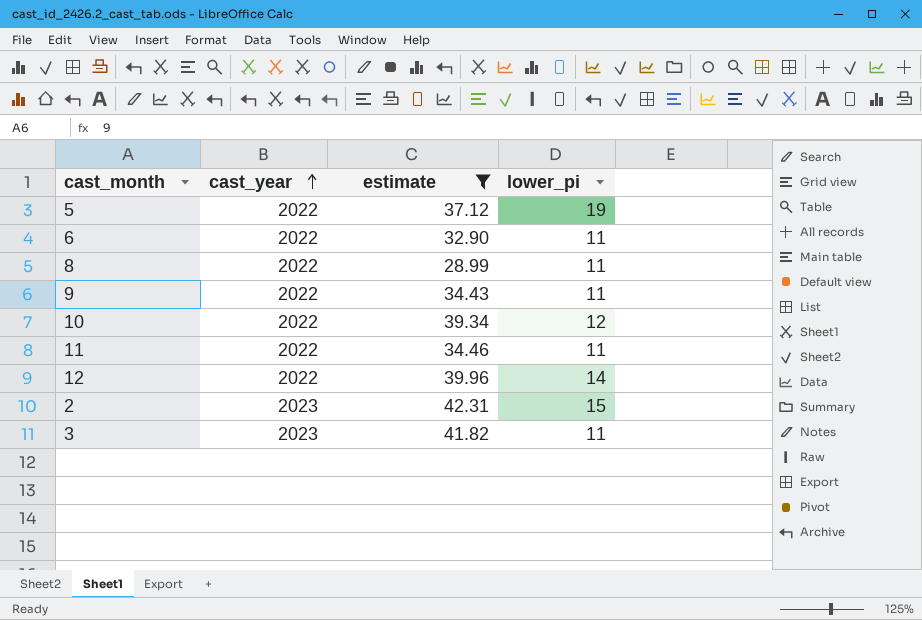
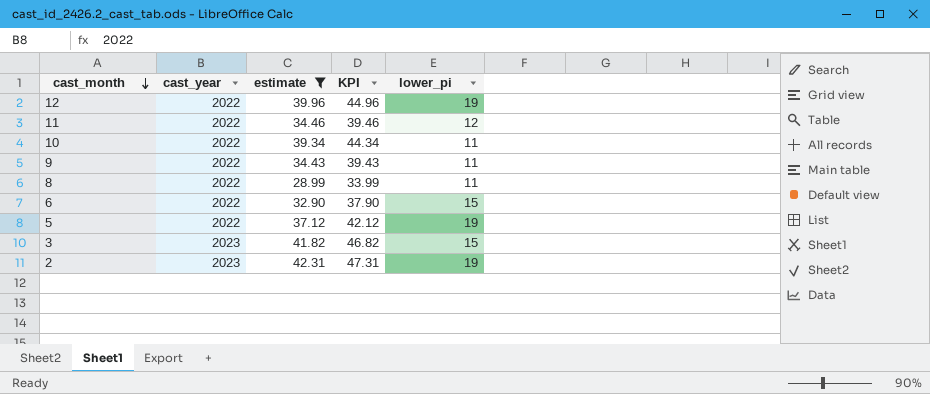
row order: cast_year ascending -> cast_month descending
column KPI | formula: none -> [estimate] + 5
12 | lower_pi: 14 -> 19
11 | lower_pi: 11 -> 12
10 | lower_pi: 12 -> 11
6 | lower_pi: 11 -> 15
3 | lower_pi: 11 -> 15
2 | lower_pi: 15 -> 19

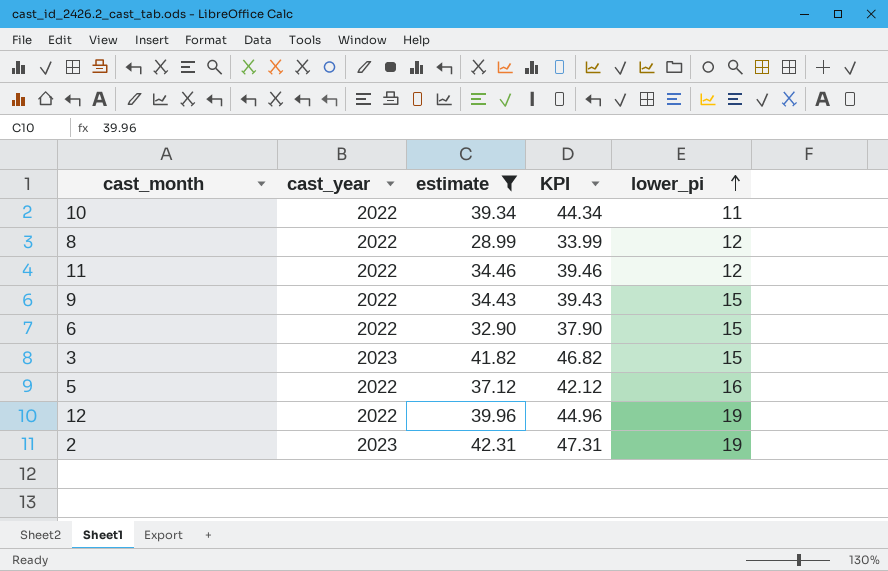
row order: cast_month descending -> lower_pi ascending
8 | lower_pi: 11 -> 12
9 | lower_pi: 11 -> 15
5 | lower_pi: 19 -> 16

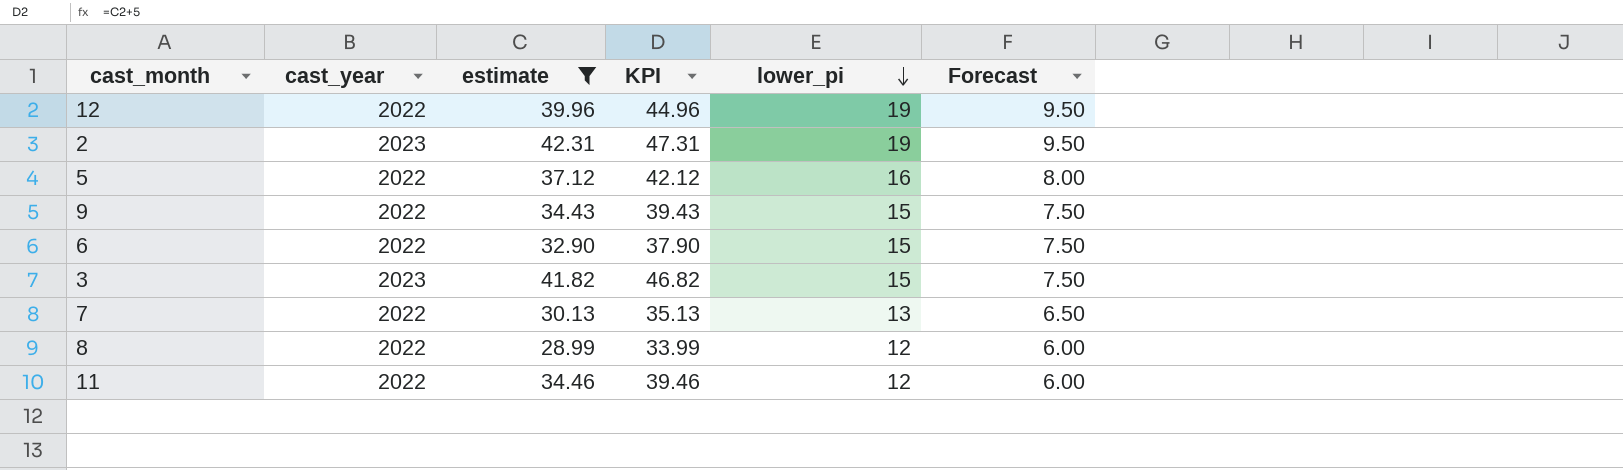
row order: lower_pi ascending -> lower_pi descending
column Forecast | formula: none -> [lower_pi] * 0.5
row 10: 2022 | 39.34 | 44.34 | 11 -> none
row 7: none -> 2022 | 30.13 | 35.13 | 13 | 6.50

